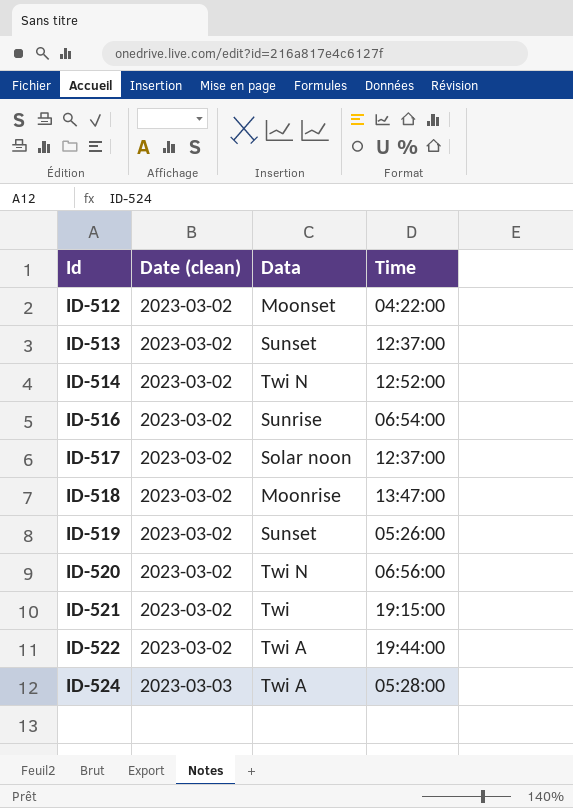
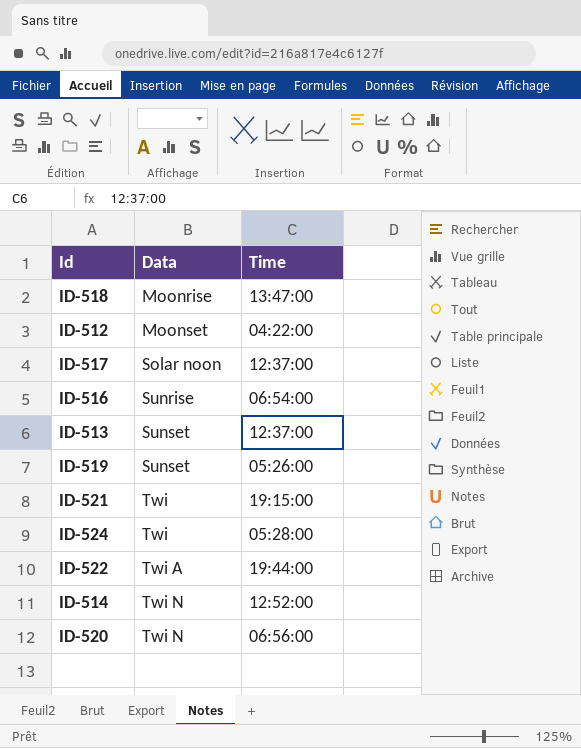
row order: Id ascending -> Data ascending
column Date (clean) | position: 2 -> none
ID-524 | Data: Twi A -> Twi

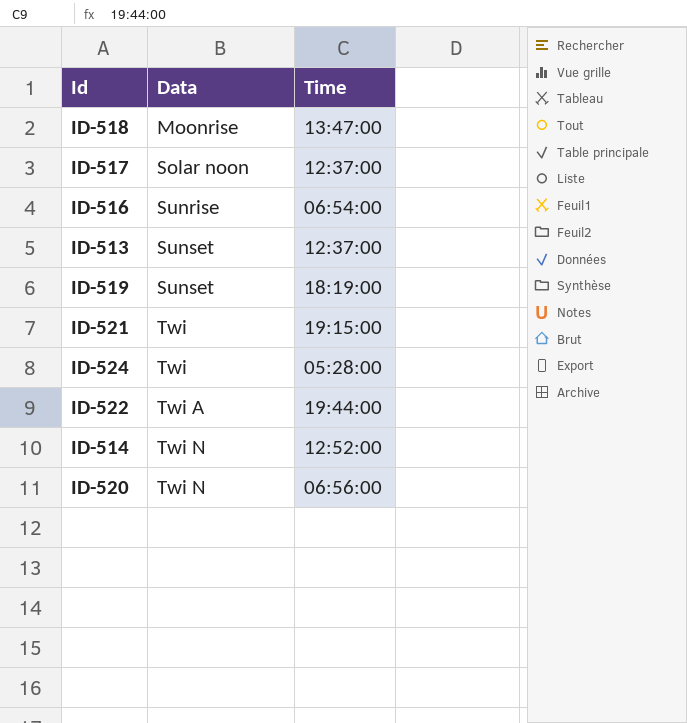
row ID-512: Moonset | 04:22:00 -> none
ID-519 | Time: 05:26:00 -> 18:19:00

